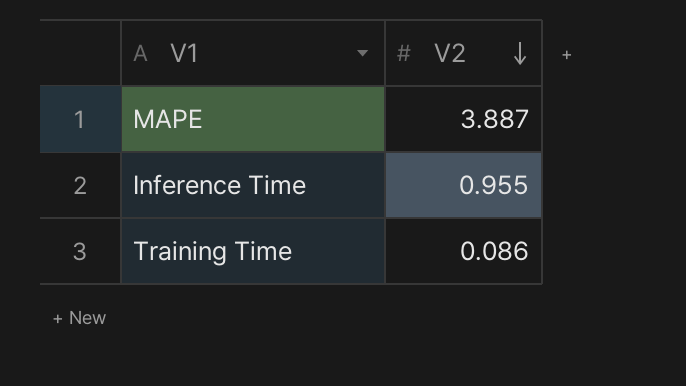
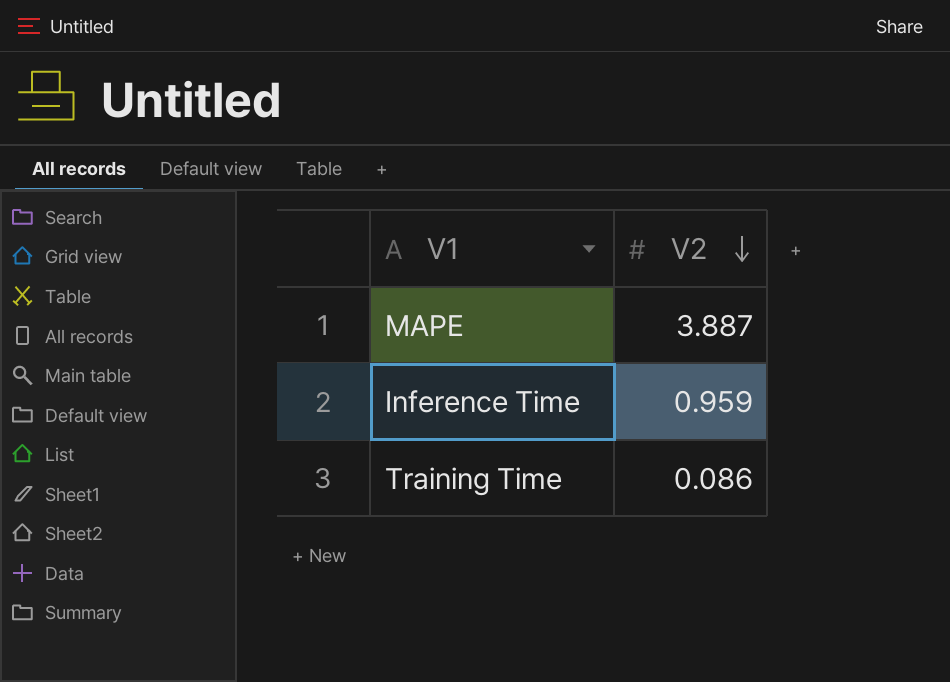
Inference Time | V2: 0.955 -> 0.959

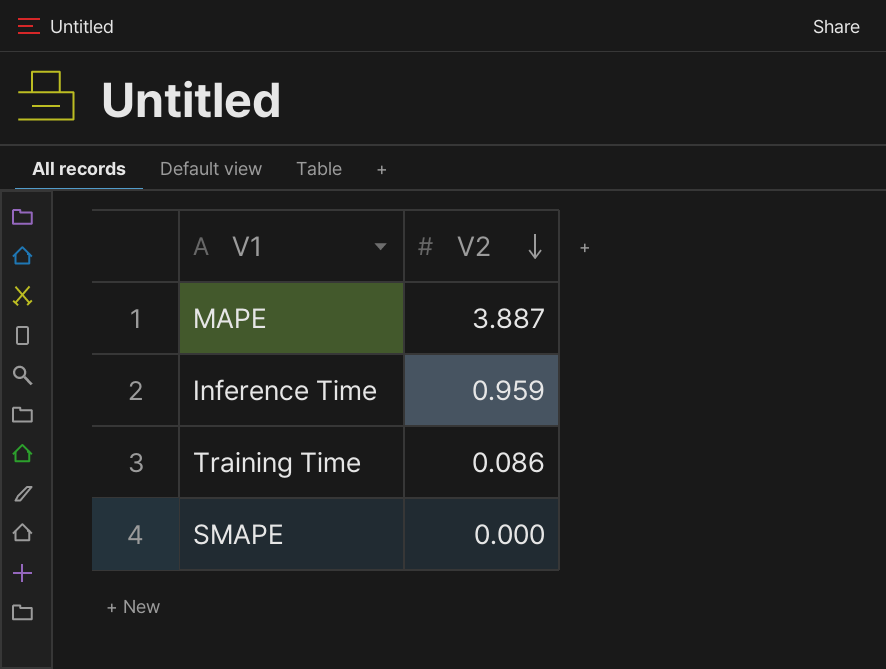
row SMAPE: none -> 0.000

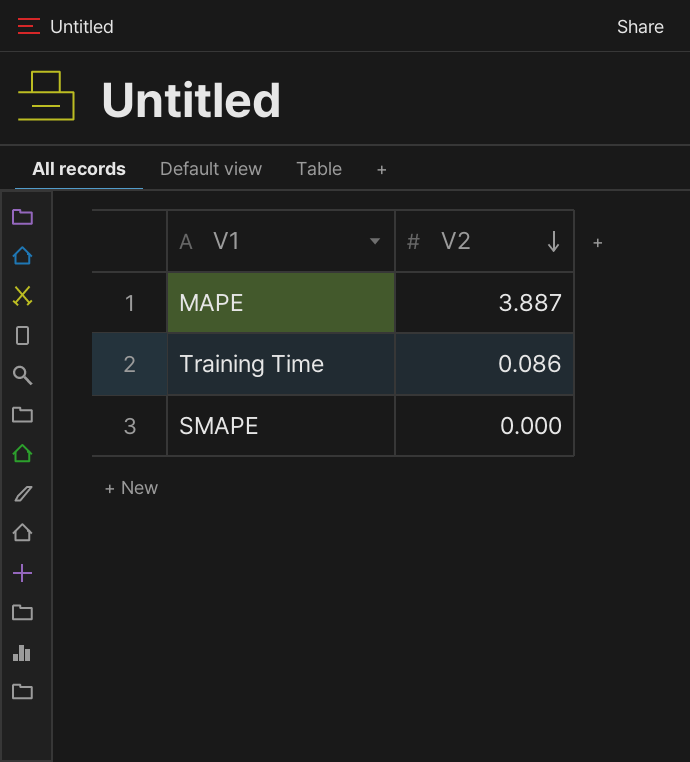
row Inference Time: 0.959 -> none

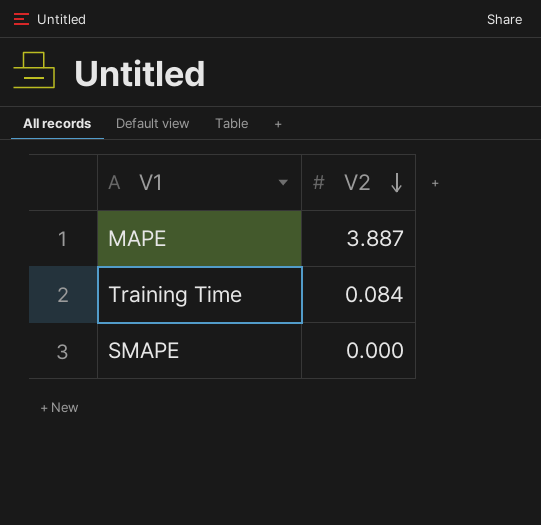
Training Time | V2: 0.086 -> 0.084

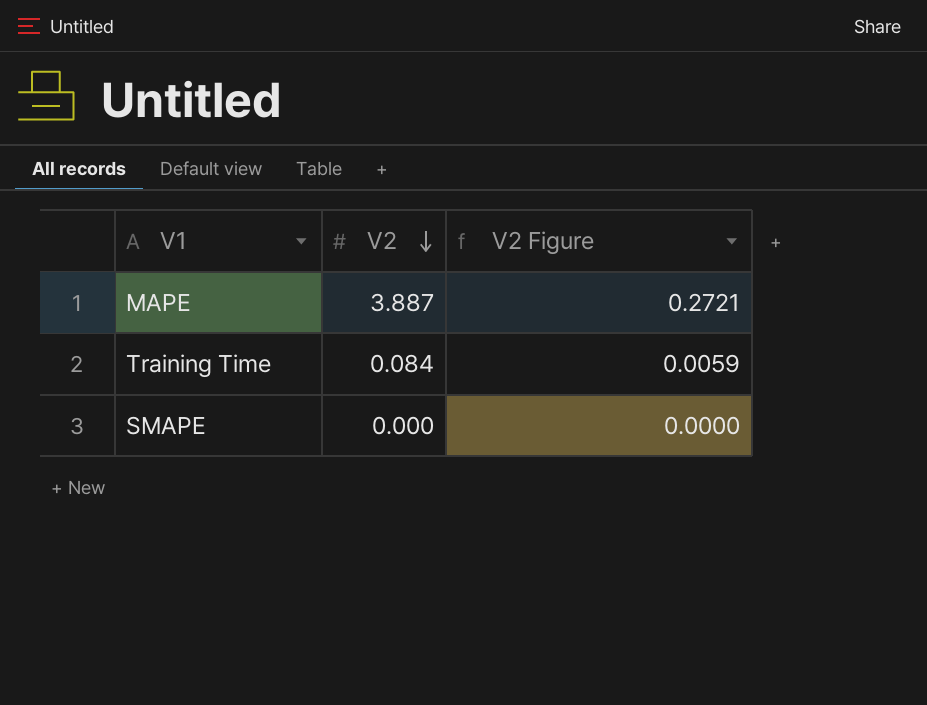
column V2 Figure | formula: none -> [V2] * 0.07

